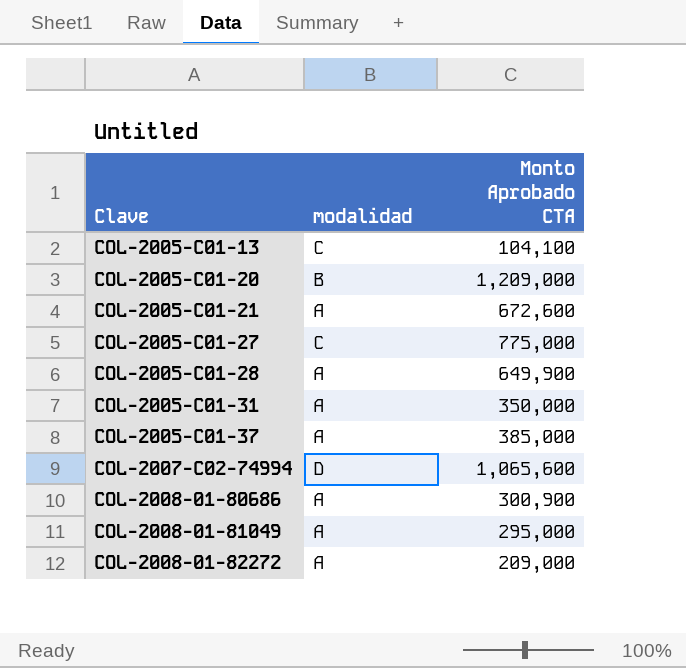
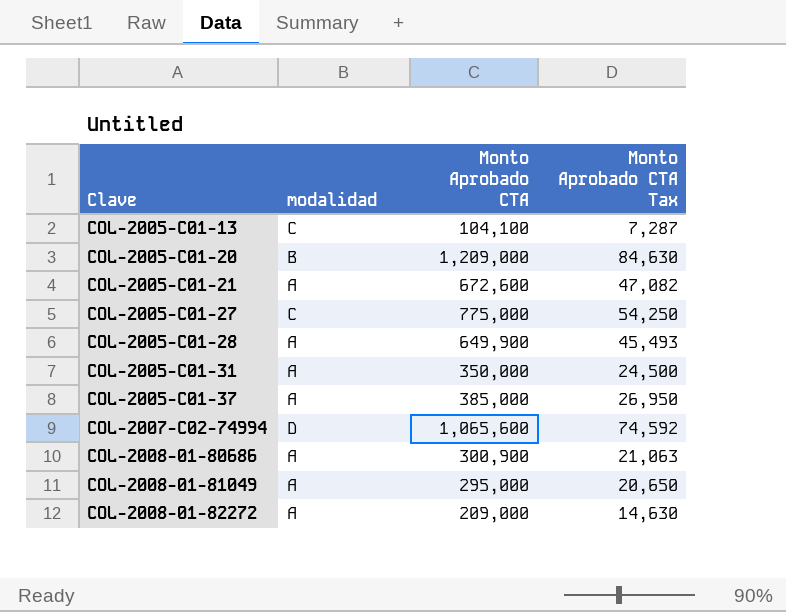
column Monto Aprobado CTA Tax | formula: none -> [Monto Aprobado CTA] * 0.07

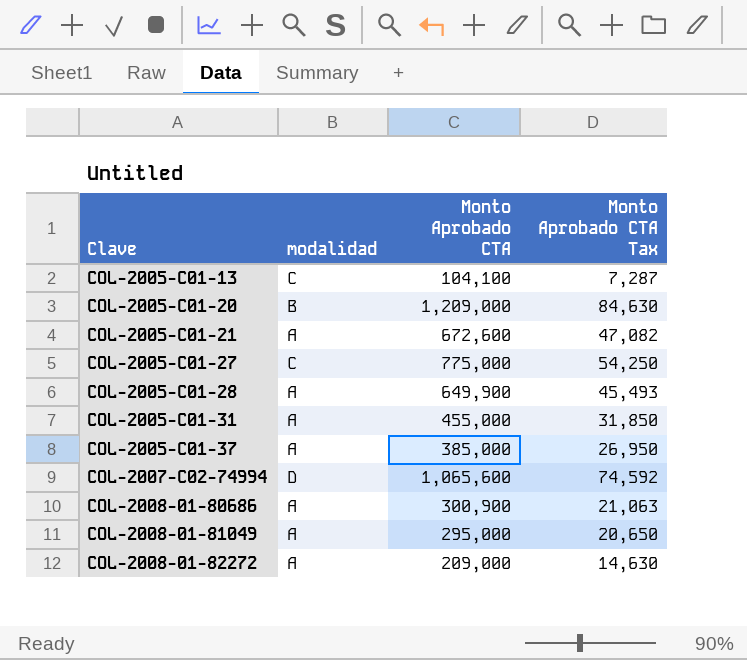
COL-2005-C01-31 | Monto Aprobado CTA: 350,000 -> 455,000
COL-2005-C01-31 | Monto Aprobado CTA Tax: 24,500 -> 31,850

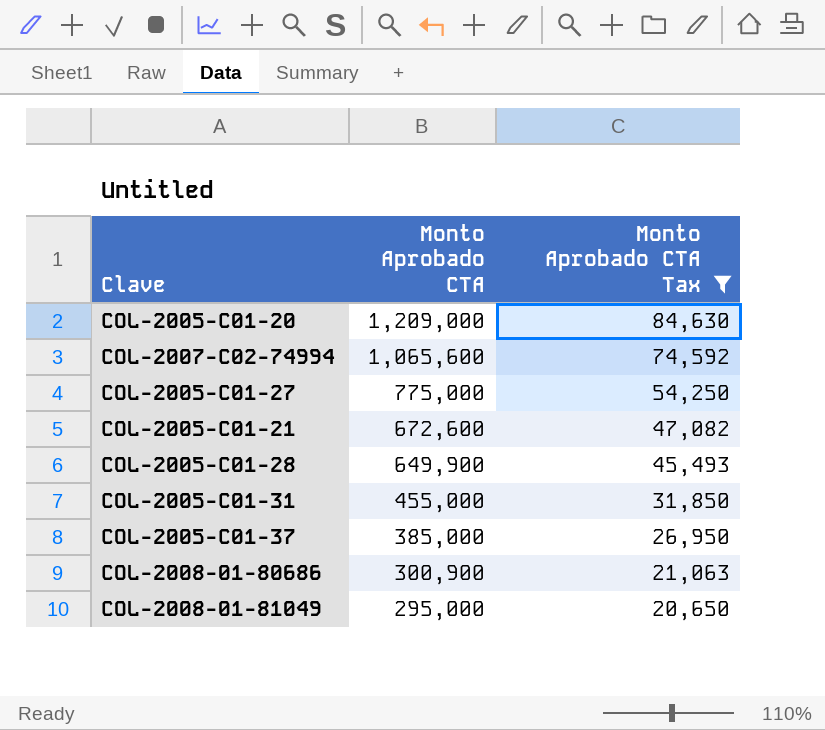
filter: none -> Monto Aprobado CTA Tax >= 20,650
row order: Clave ascending -> Monto Aprobado CTA descending
column modalidad | position: 2 -> none

